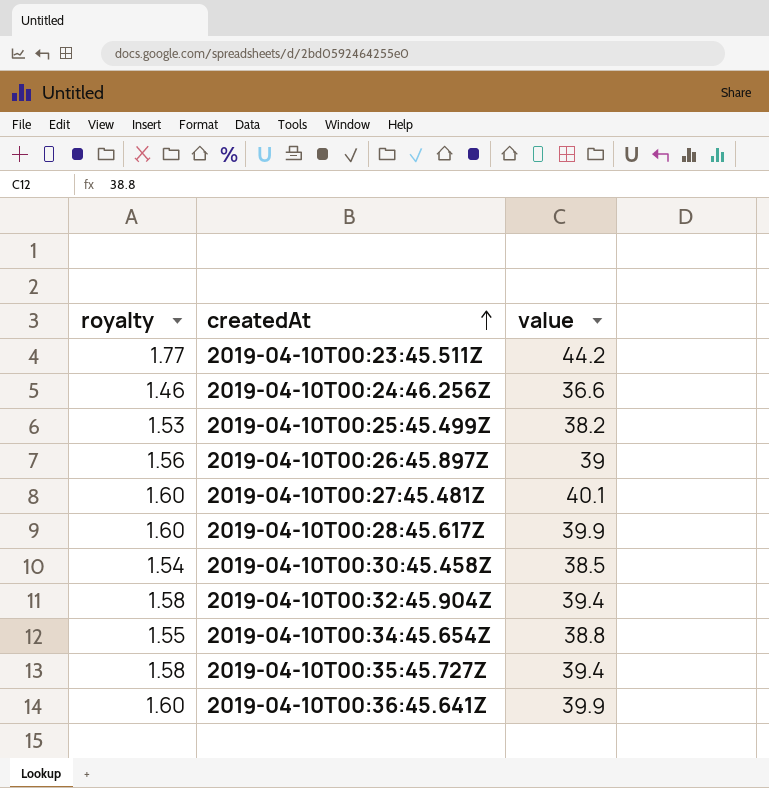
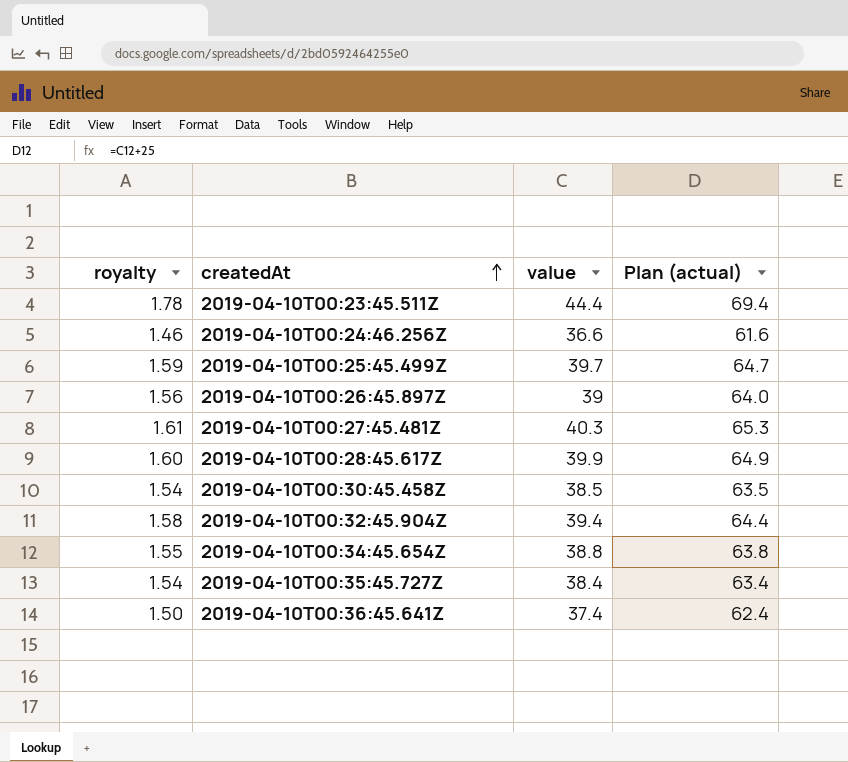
column Plan (actual) | formula: none -> [value] + 25
2019-04-10T00:23:45.511Z | royalty: 1.77 -> 1.78
2019-04-10T00:23:45.511Z | value: 44.2 -> 44.4
2019-04-10T00:25:45.499Z | royalty: 1.53 -> 1.59
2019-04-10T00:25:45.499Z | value: 38.2 -> 39.7
2019-04-10T00:27:45.481Z | royalty: 1.60 -> 1.61
2019-04-10T00:27:45.481Z | value: 40.1 -> 40.3
2019-04-10T00:35:45.727Z | royalty: 1.58 -> 1.54
2019-04-10T00:35:45.727Z | value: 39.4 -> 38.4
2019-04-10T00:36:45.641Z | royalty: 1.60 -> 1.50
2019-04-10T00:36:45.641Z | value: 39.9 -> 37.4

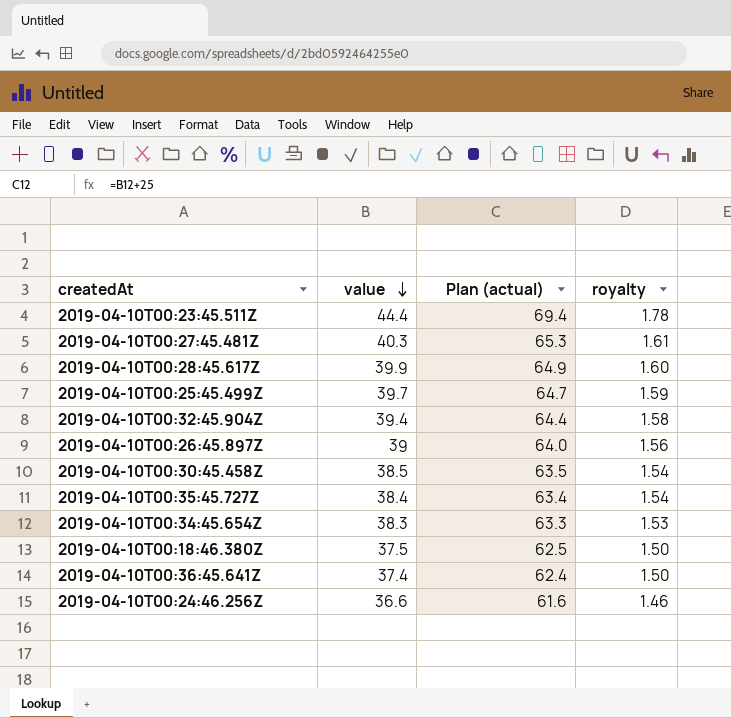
row order: createdAt ascending -> value descending
column royalty | position: 1 -> 4
2019-04-10T00:34:45.654Z | value: 38.8 -> 38.3
2019-04-10T00:34:45.654Z | Plan (actual): 63.8 -> 63.3
2019-04-10T00:34:45.654Z | royalty: 1.55 -> 1.53
row 2019-04-10T00:18:46.380Z: none -> 37.5 | 62.5 | 1.50

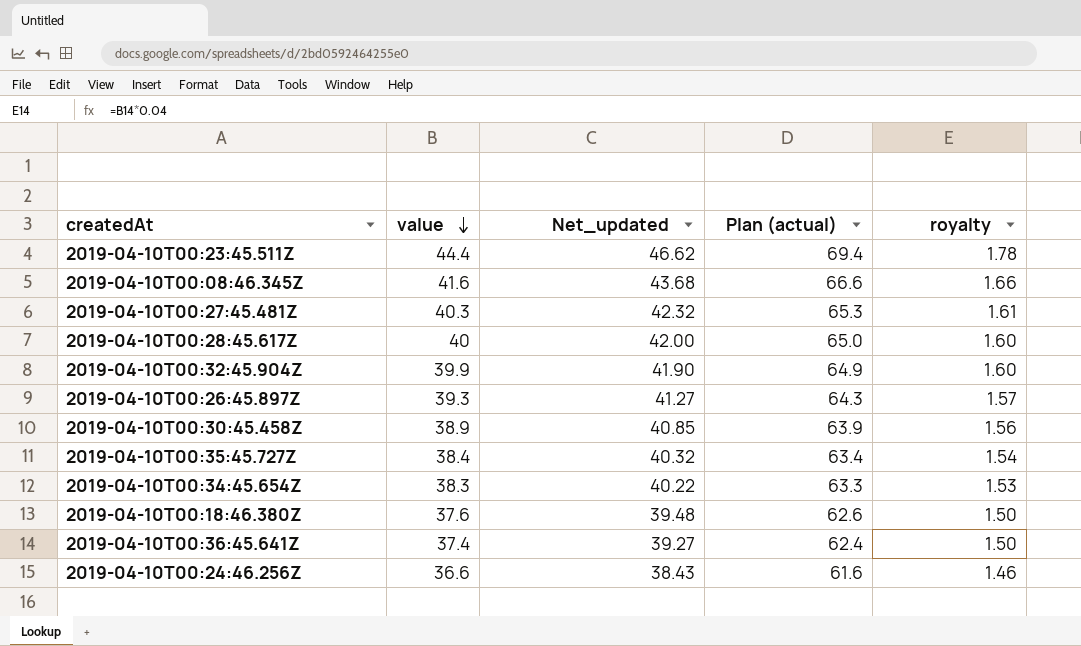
column Net_updated | formula: none -> [value] * 1.05
row 2019-04-10T00:25:45.499Z: 39.7 | 64.7 | 1.59 -> none
row 2019-04-10T00:08:46.345Z: none -> 41.6 | 43.68 | 66.6 | 1.66
2019-04-10T00:28:45.617Z | value: 39.9 -> 40
2019-04-10T00:28:45.617Z | Plan (actual): 64.9 -> 65.0
2019-04-10T00:32:45.904Z | value: 39.4 -> 39.9
2019-04-10T00:32:45.904Z | Plan (actual): 64.4 -> 64.9
2019-04-10T00:32:45.904Z | royalty: 1.58 -> 1.60
2019-04-10T00:26:45.897Z | value: 39 -> 39.3
2019-04-10T00:26:45.897Z | Plan (actual): 64.0 -> 64.3
2019-04-10T00:26:45.897Z | royalty: 1.56 -> 1.57
2019-04-10T00:30:45.458Z | value: 38.5 -> 38.9
2019-04-10T00:30:45.458Z | Plan (actual): 63.5 -> 63.9
2019-04-10T00:30:45.458Z | royalty: 1.54 -> 1.56
2019-04-10T00:18:46.380Z | value: 37.5 -> 37.6
2019-04-10T00:18:46.380Z | Plan (actual): 62.5 -> 62.6

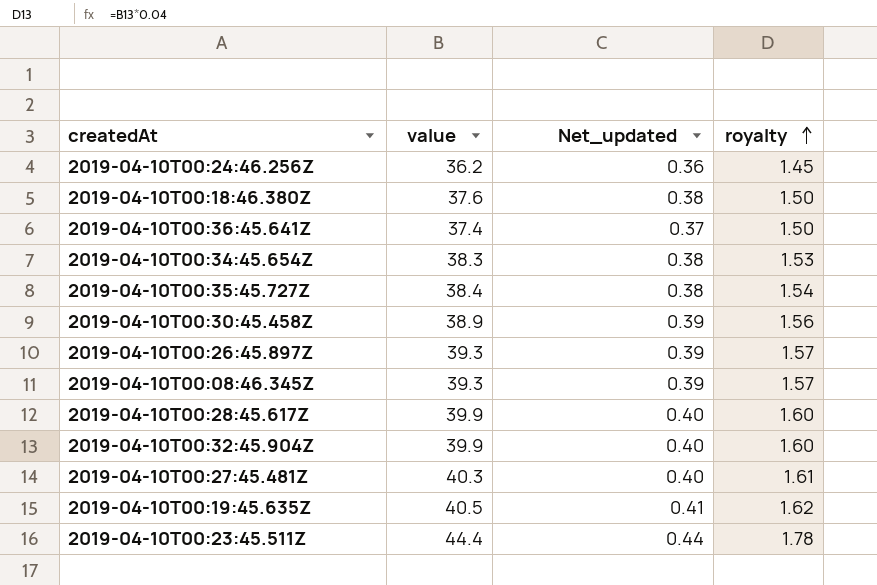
row order: value descending -> royalty ascending
column Plan (actual) | formula: [value] + 25 -> none
column Net_updated | formula: [value] * 1.05 -> [value] * 0.01
2019-04-10T00:24:46.256Z | value: 36.6 -> 36.2
2019-04-10T00:24:46.256Z | royalty: 1.46 -> 1.45
2019-04-10T00:08:46.345Z | value: 41.6 -> 39.3
2019-04-10T00:08:46.345Z | royalty: 1.66 -> 1.57
2019-04-10T00:28:45.617Z | value: 40 -> 39.9
row 2019-04-10T00:19:45.635Z: none -> 40.5 | 0.41 | 1.62

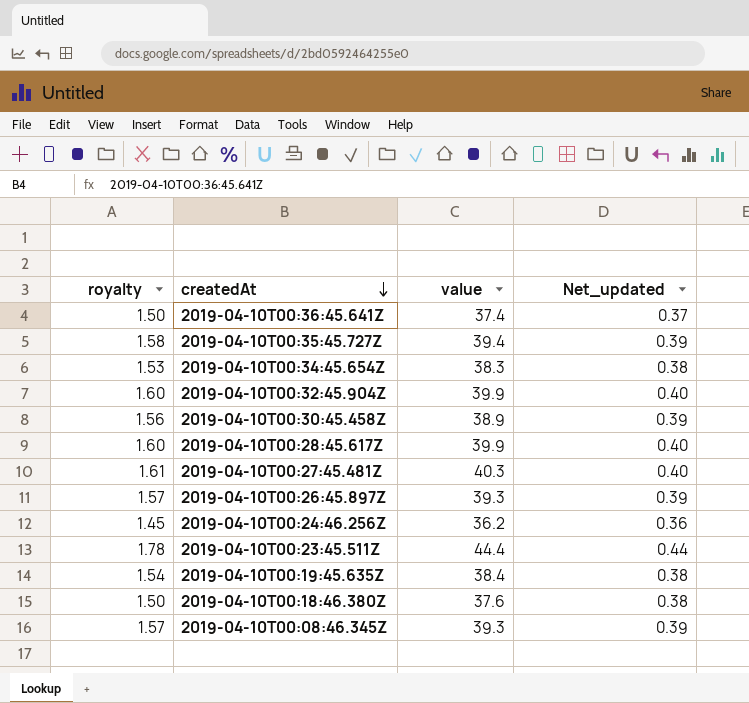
row order: royalty ascending -> createdAt descending
column royalty | position: 4 -> 1
2019-04-10T00:35:45.727Z | royalty: 1.54 -> 1.58
2019-04-10T00:35:45.727Z | value: 38.4 -> 39.4
2019-04-10T00:35:45.727Z | Net_updated: 0.38 -> 0.39
2019-04-10T00:19:45.635Z | royalty: 1.62 -> 1.54
2019-04-10T00:19:45.635Z | value: 40.5 -> 38.4
2019-04-10T00:19:45.635Z | Net_updated: 0.41 -> 0.38

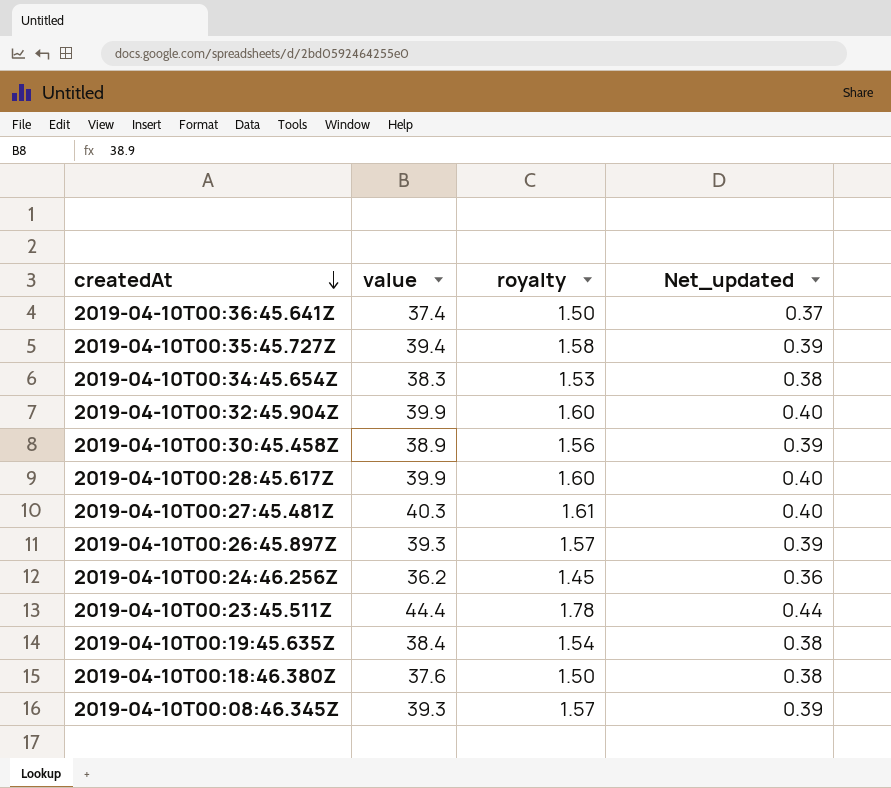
column royalty | position: 1 -> 3

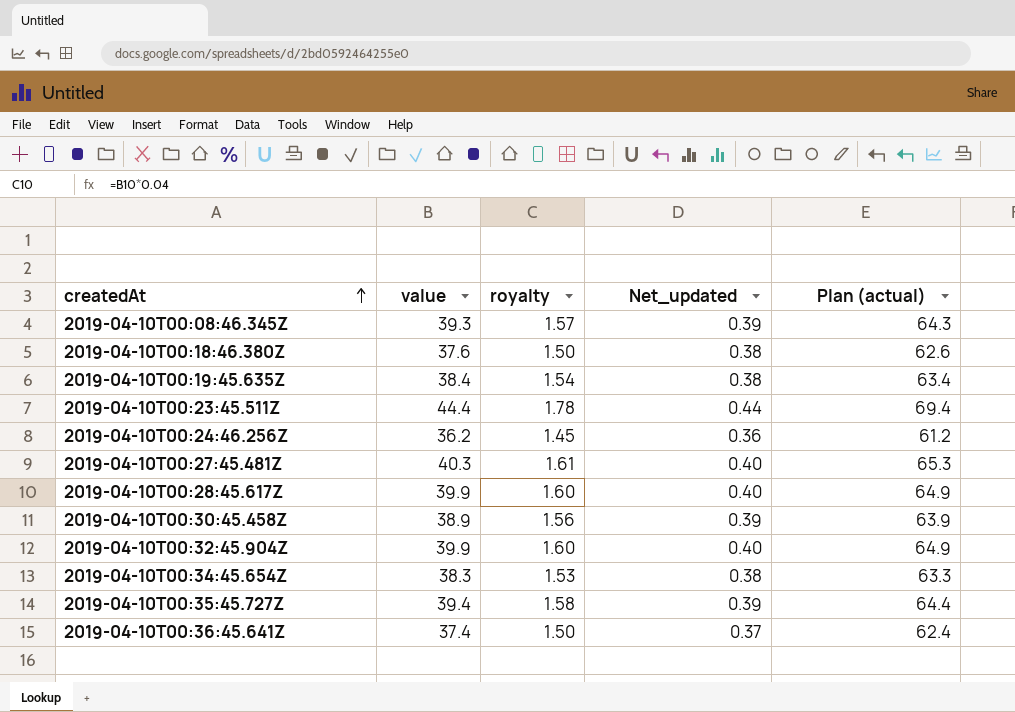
row order: createdAt descending -> createdAt ascending
column Plan (actual) | formula: none -> [value] + 25
row 2019-04-10T00:26:45.897Z: 39.3 | 1.57 | 0.39 -> none

